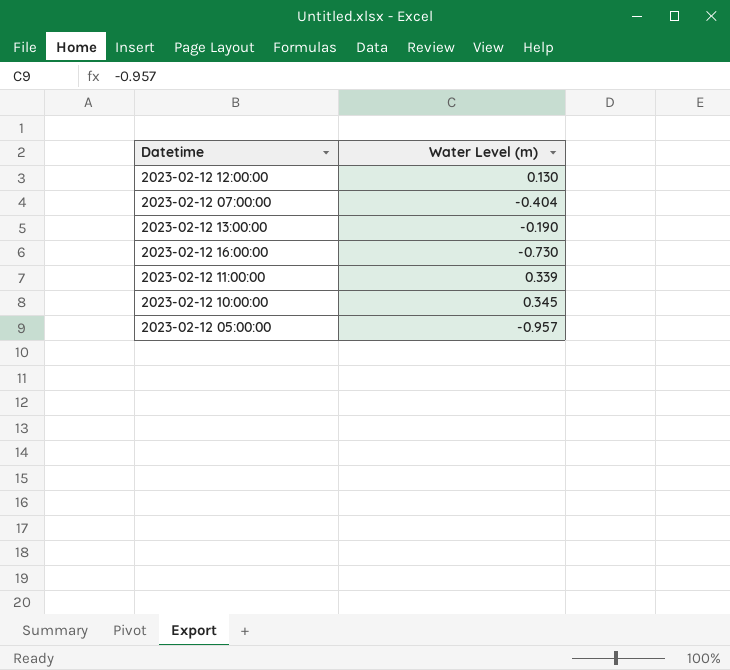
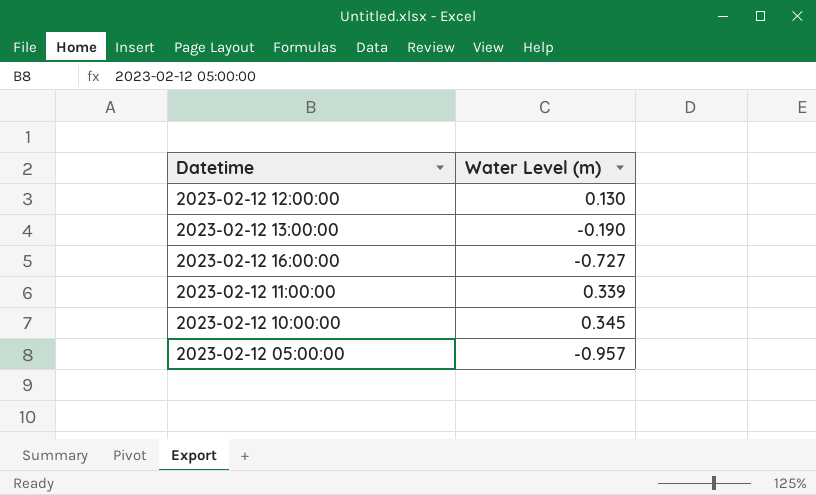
row 2023-02-12 07:00:00: -0.404 -> none
2023-02-12 16:00:00 | Water Level (m): -0.730 -> -0.727

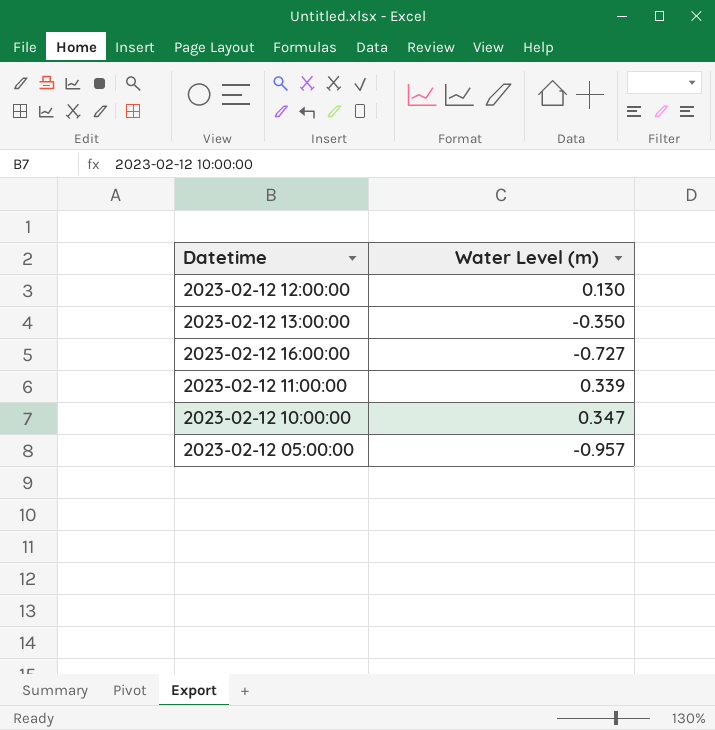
2023-02-12 13:00:00 | Water Level (m): -0.190 -> -0.350
2023-02-12 10:00:00 | Water Level (m): 0.345 -> 0.347

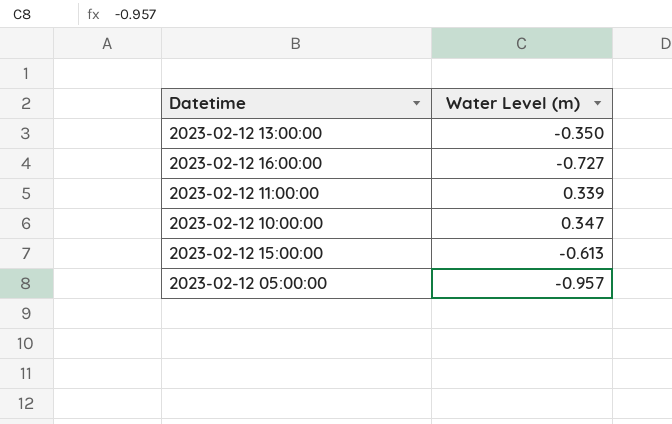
row 2023-02-12 12:00:00: 0.130 -> none
row 2023-02-12 15:00:00: none -> -0.613

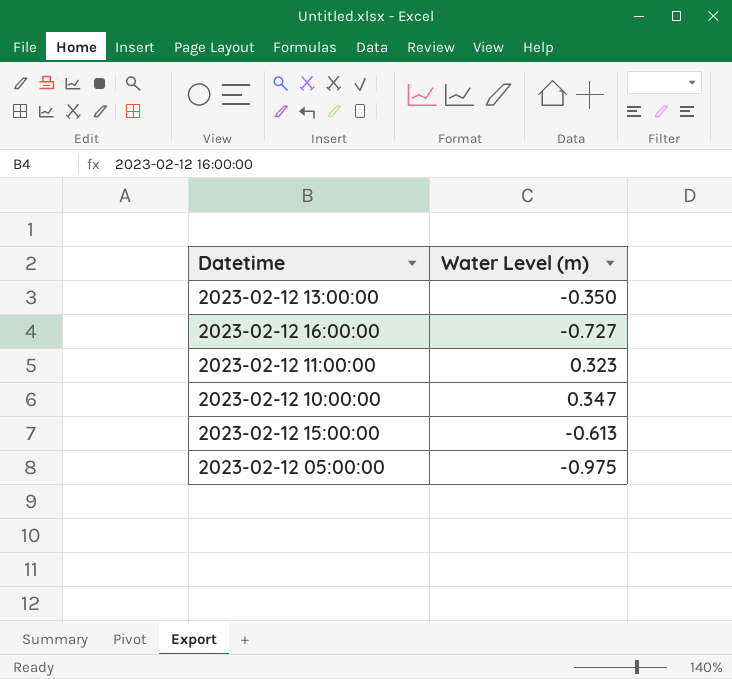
2023-02-12 11:00:00 | Water Level (m): 0.339 -> 0.323
2023-02-12 05:00:00 | Water Level (m): -0.957 -> -0.975

